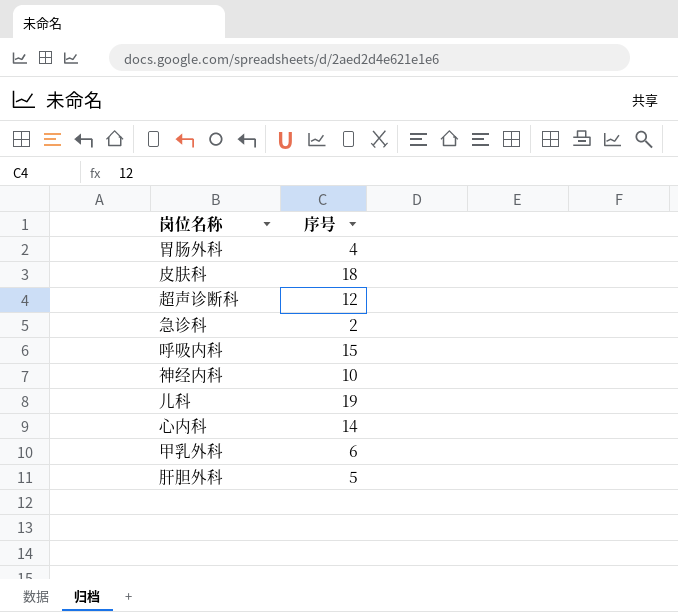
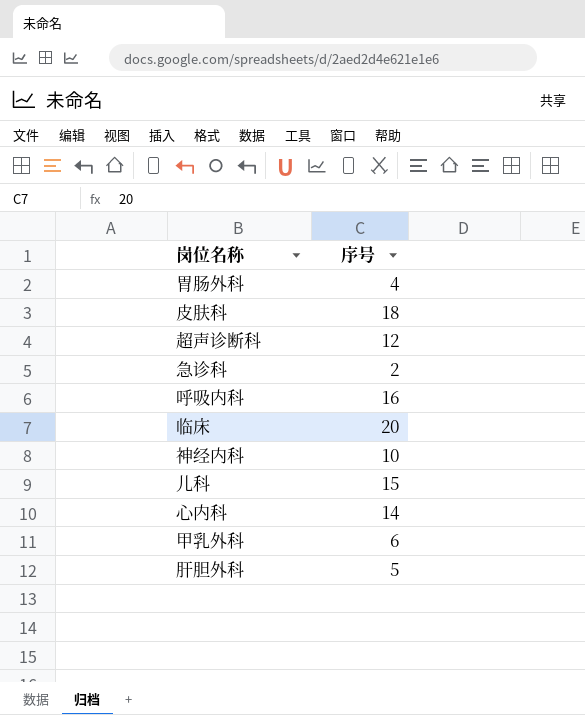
呼吸内科 | 序号: 15 -> 16
row 临床: none -> 20
儿科 | 序号: 19 -> 15

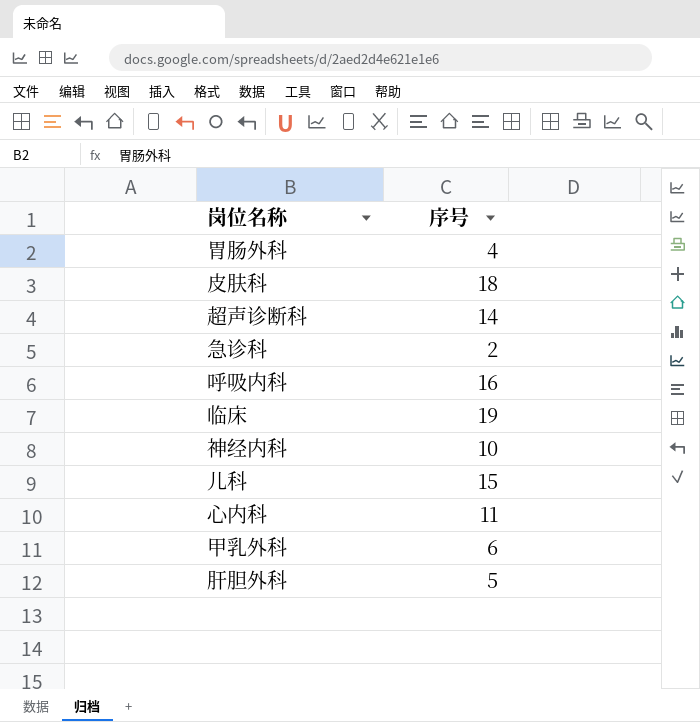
超声诊断科 | 序号: 12 -> 14
临床 | 序号: 20 -> 19
心内科 | 序号: 14 -> 11

